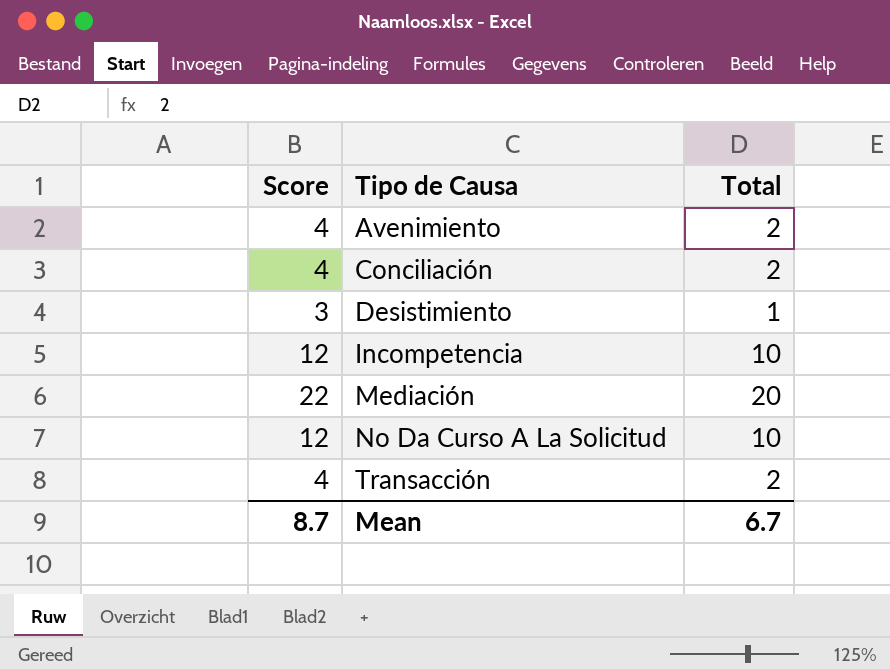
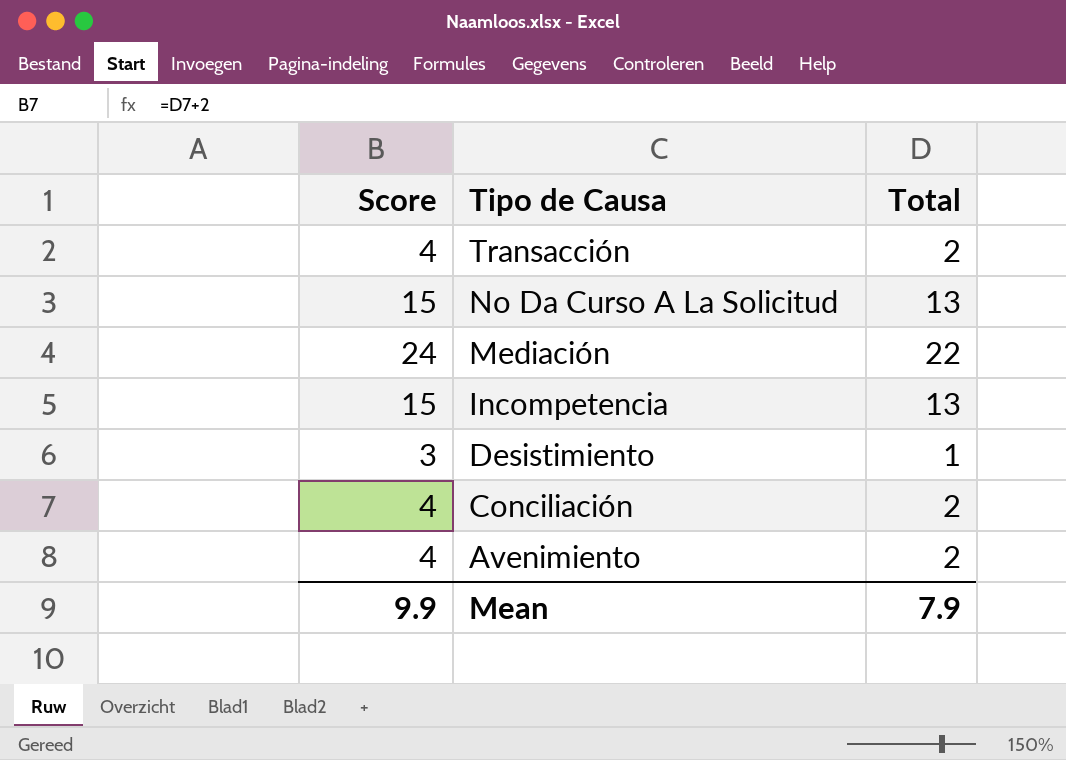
row order: Tipo de Causa ascending -> Tipo de Causa descending
No Da Curso A La Solicitud | Score: 12 -> 15
No Da Curso A La Solicitud | Total: 10 -> 13
Mediación | Score: 22 -> 24
Mediación | Total: 20 -> 22
Incompetencia | Score: 12 -> 15
Incompetencia | Total: 10 -> 13
Mean | Score: 8.7 -> 9.9
Mean | Total: 6.7 -> 7.9

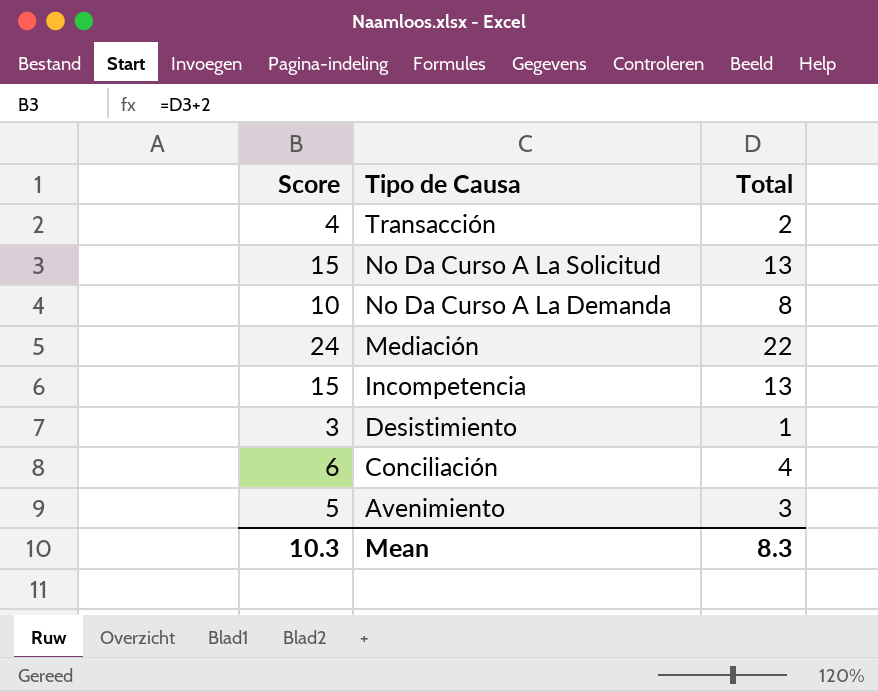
row No Da Curso A La Demanda: none -> 10 | 8
Conciliación | Score: 4 -> 6
Conciliación | Total: 2 -> 4
Avenimiento | Score: 4 -> 5
Avenimiento | Total: 2 -> 3
Mean | Score: 9.9 -> 10.3
Mean | Total: 7.9 -> 8.3

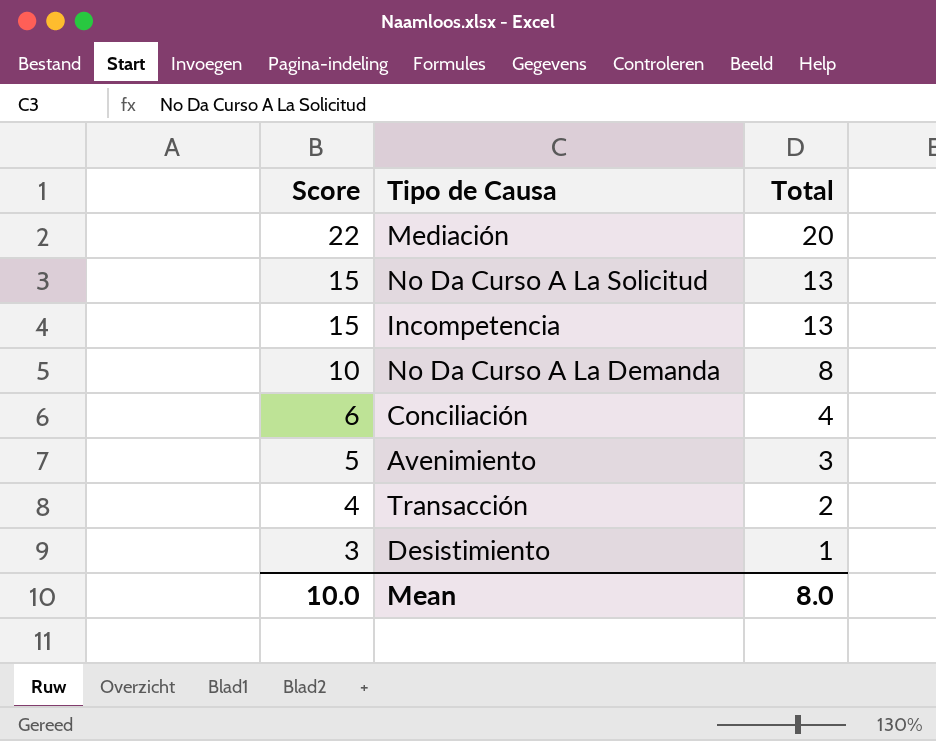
row order: Tipo de Causa descending -> Score descending
Mediación | Score: 24 -> 22
Mediación | Total: 22 -> 20
Mean | Score: 10.3 -> 10.0
Mean | Total: 8.3 -> 8.0

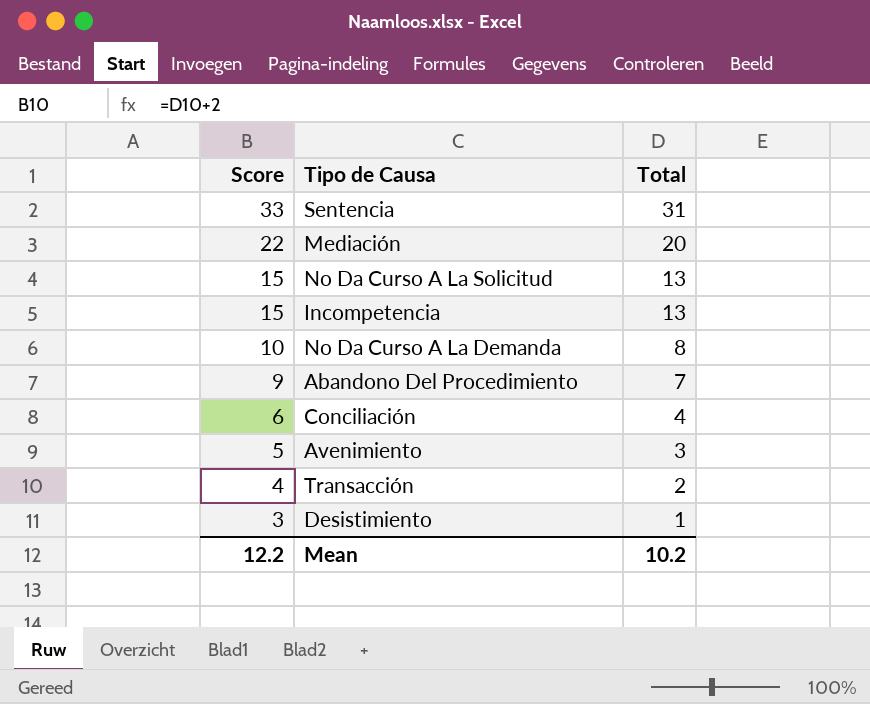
row Sentencia: none -> 33 | 31
row Abandono Del Procedimiento: none -> 9 | 7
Mean | Score: 10.0 -> 12.2
Mean | Total: 8.0 -> 10.2

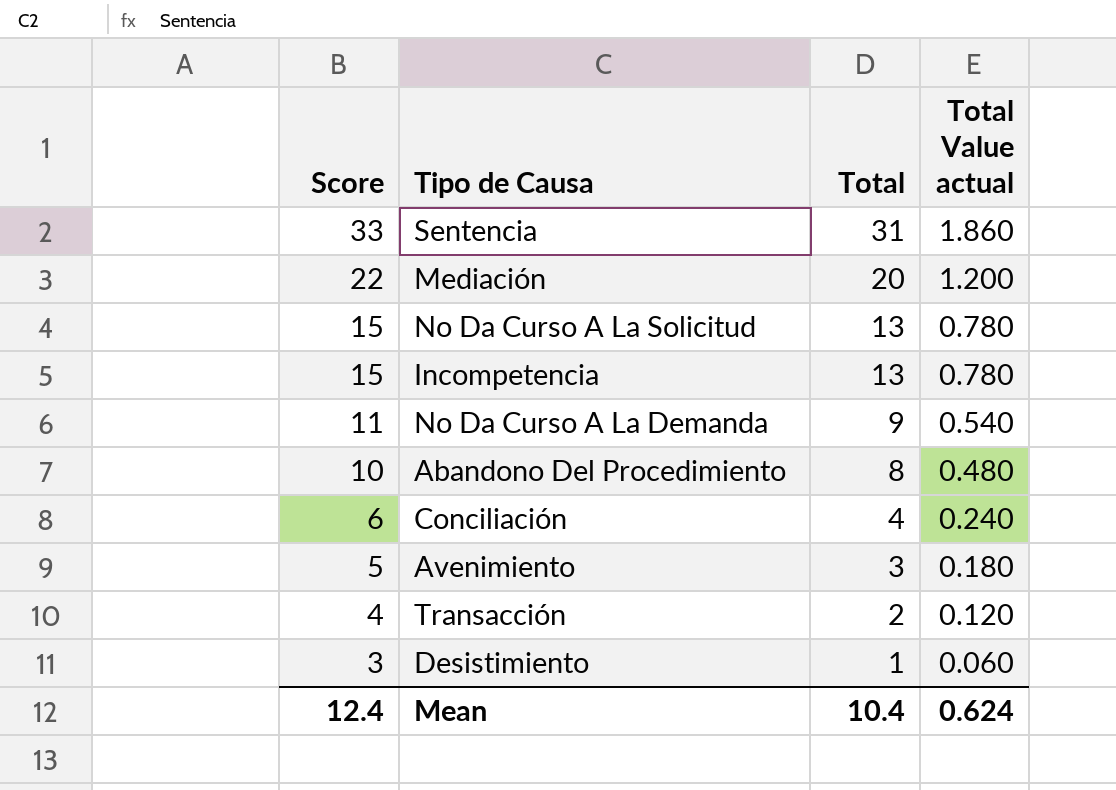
column Total Value actual | formula: none -> [Total] * 0.06
No Da Curso A La Demanda | Score: 10 -> 11
No Da Curso A La Demanda | Total: 8 -> 9
Abandono Del Procedimiento | Score: 9 -> 10
Abandono Del Procedimiento | Total: 7 -> 8
Mean | Score: 12.2 -> 12.4
Mean | Total: 10.2 -> 10.4

